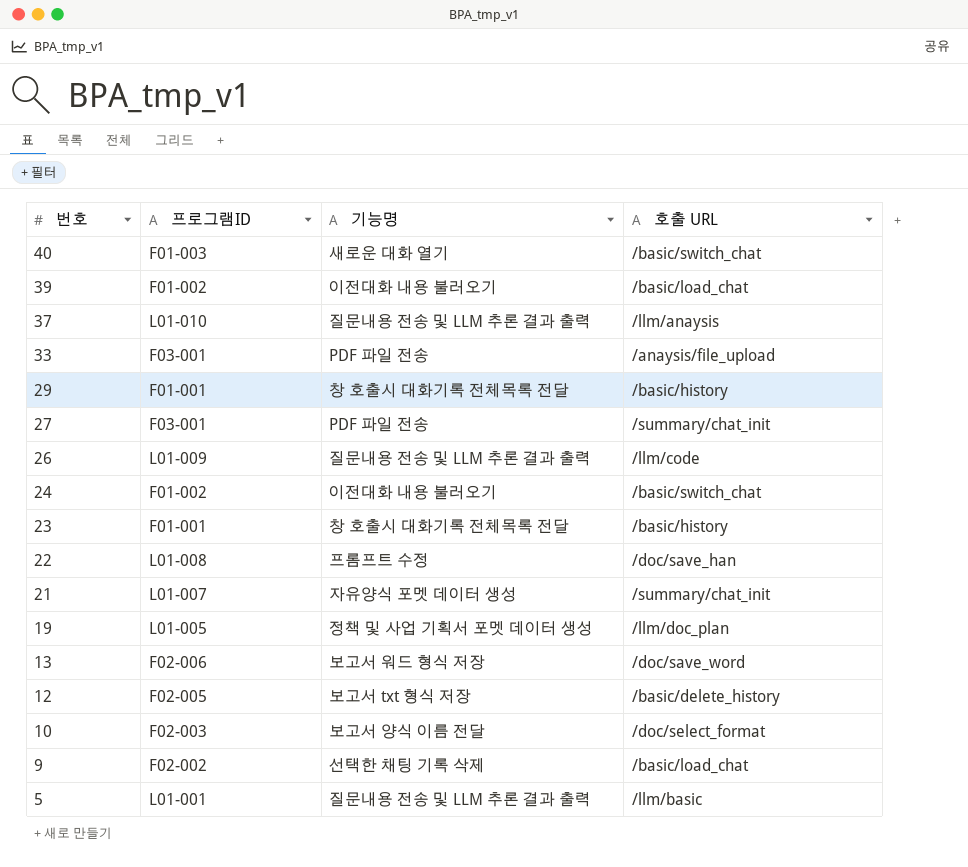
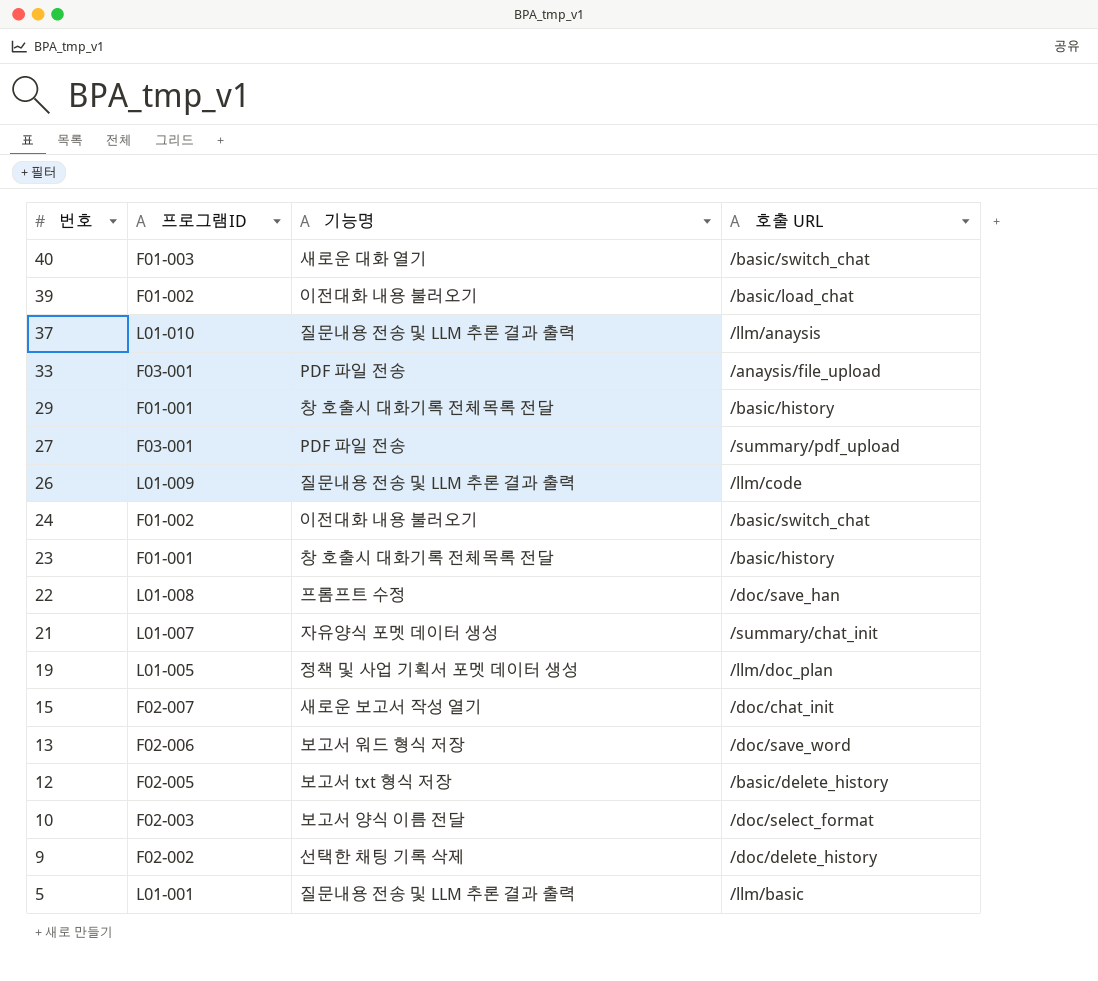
27 | 호출 URL: /summary/chat_init -> /summary/pdf_upload
row 15: none -> F02-007 | 새로운 보고서 작성 열기 | /doc/chat_init
9 | 호출 URL: /basic/load_chat -> /doc/delete_history

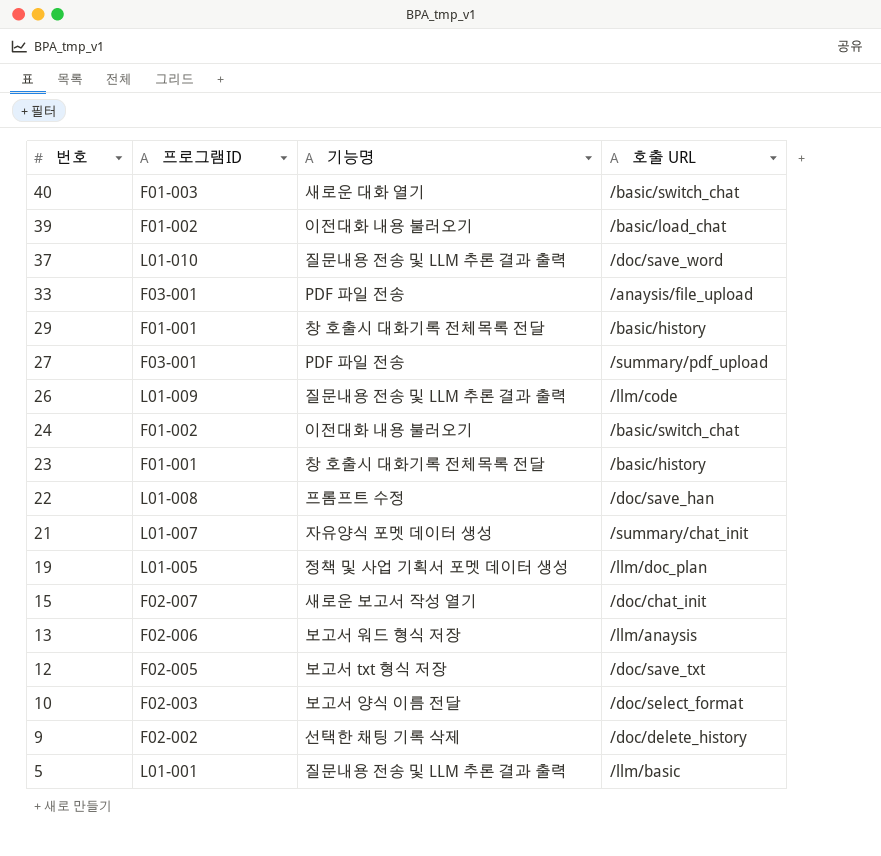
37 | 호출 URL: /llm/anaysis -> /doc/save_word
13 | 호출 URL: /doc/save_word -> /llm/anaysis
12 | 호출 URL: /basic/delete_history -> /doc/save_txt

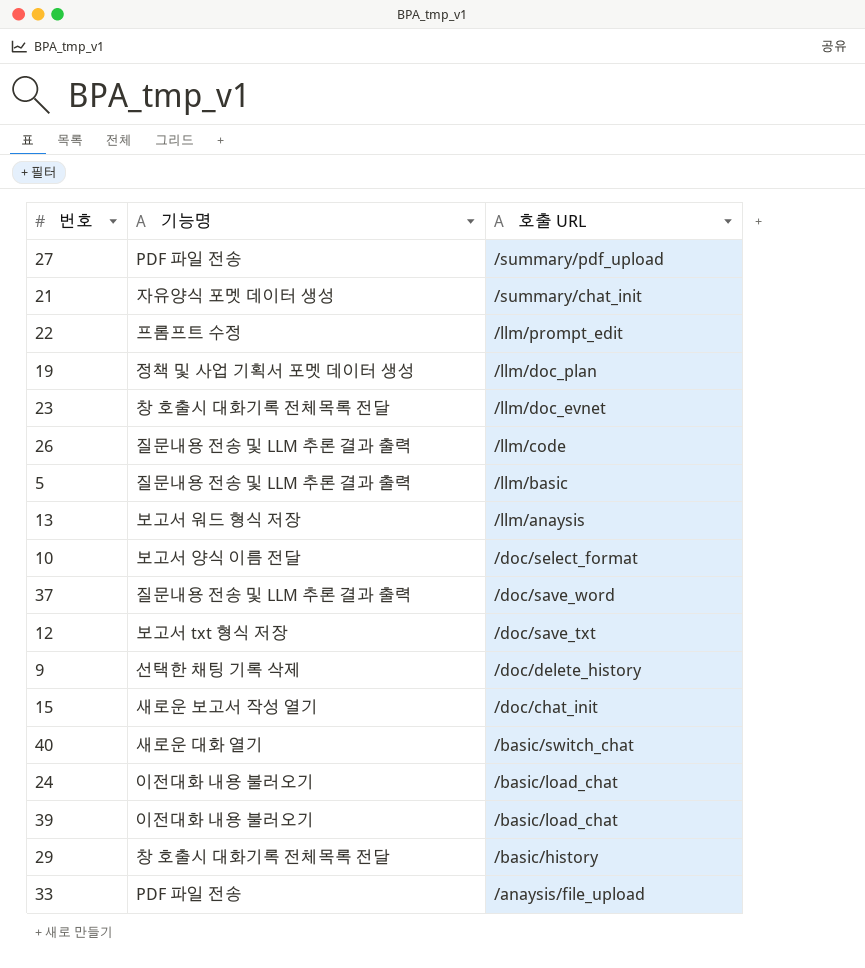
row order: 번호 descending -> 호출 URL descending
column 프로그램ID | position: 2 -> none
22 | 호출 URL: /doc/save_han -> /llm/prompt_edit
23 | 호출 URL: /basic/history -> /llm/doc_evnet
24 | 호출 URL: /basic/switch_chat -> /basic/load_chat

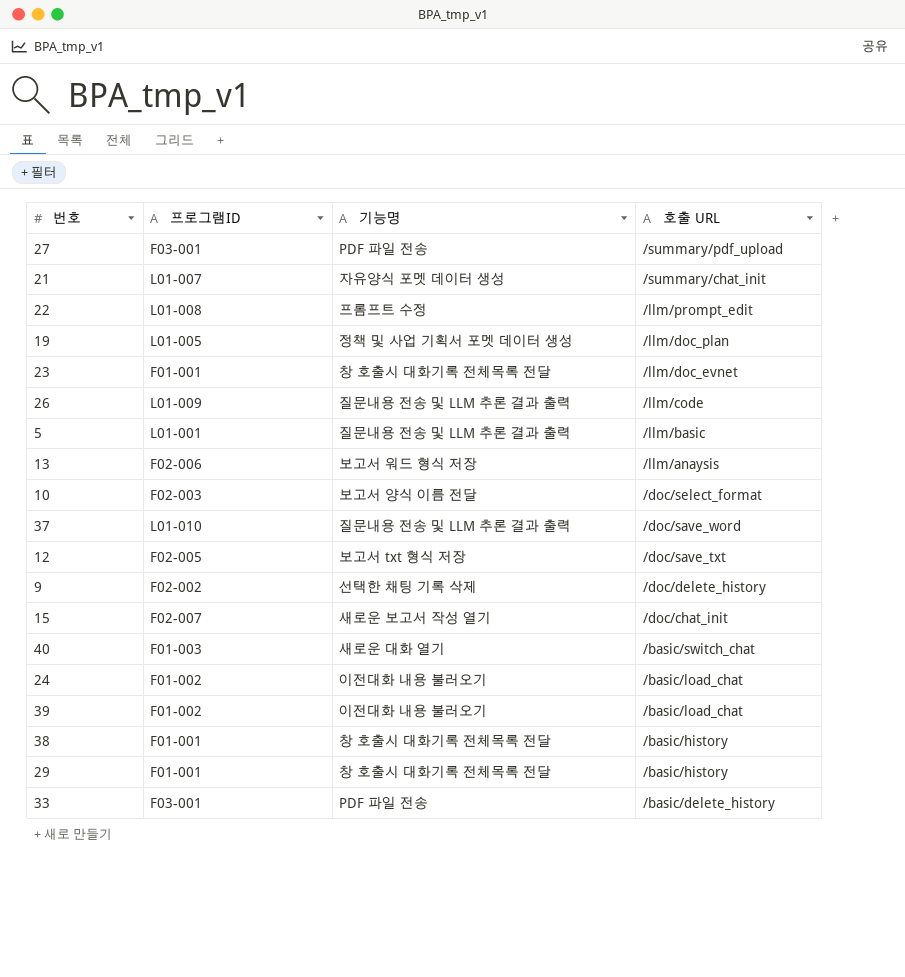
column 프로그램ID | position: none -> 2
row 38: none -> F01-001 | 창 호출시 대화기록 전체목록 전달 | /basic/history
33 | 호출 URL: /anaysis/file_upload -> /basic/delete_history

